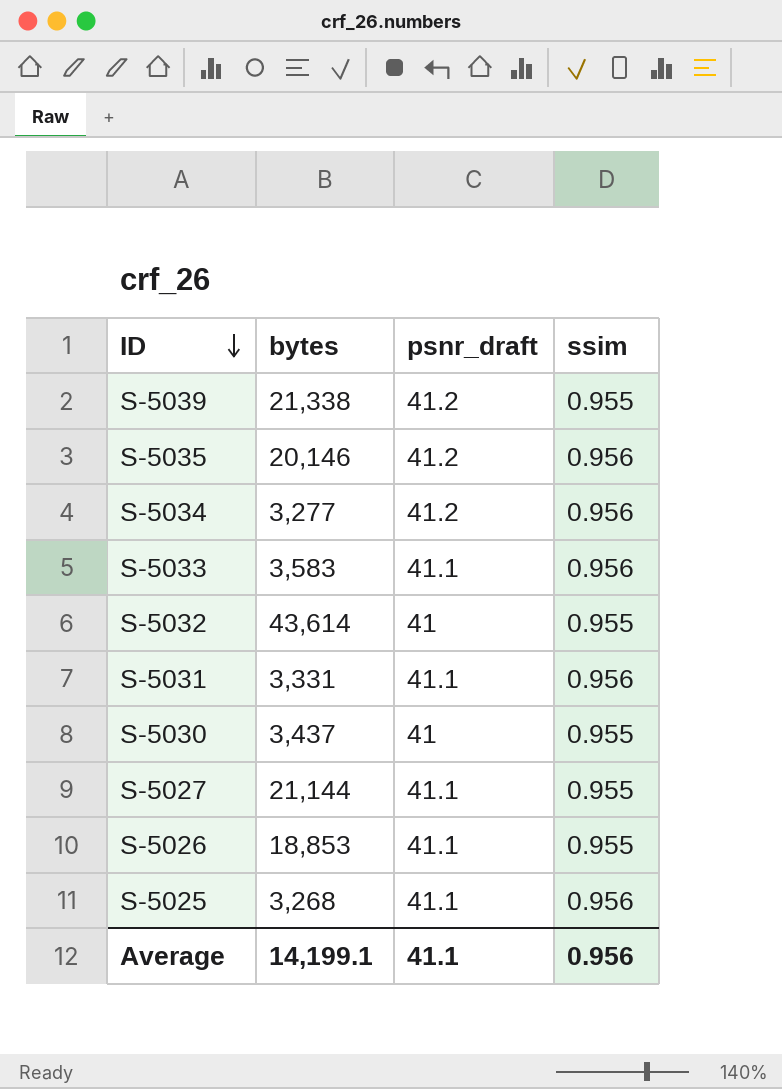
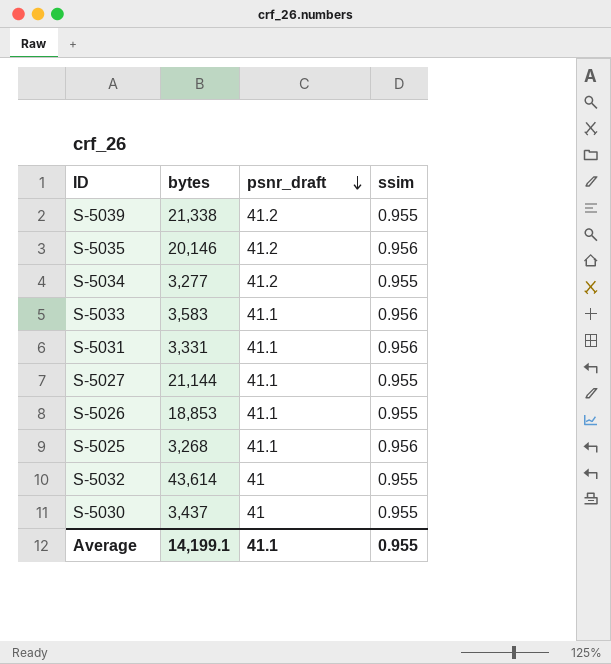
row order: ID descending -> psnr_draft descending
S-5034 | ssim: 0.956 -> 0.955
Average | ssim: 0.956 -> 0.955

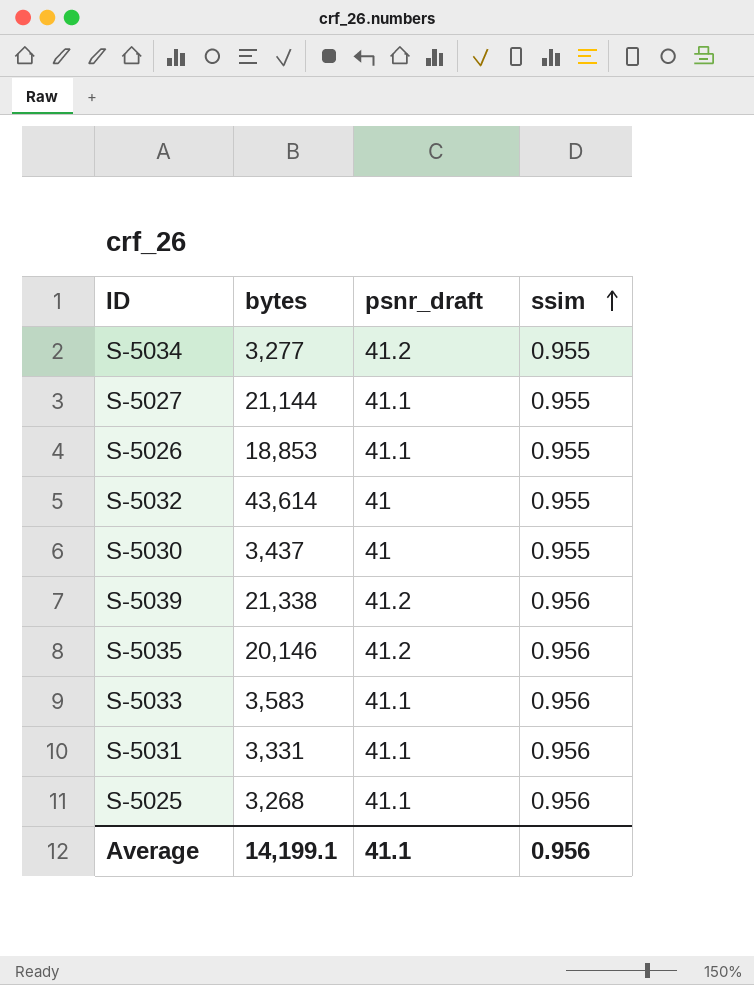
row order: psnr_draft descending -> ssim ascending
S-5039 | ssim: 0.955 -> 0.956
Average | ssim: 0.955 -> 0.956

